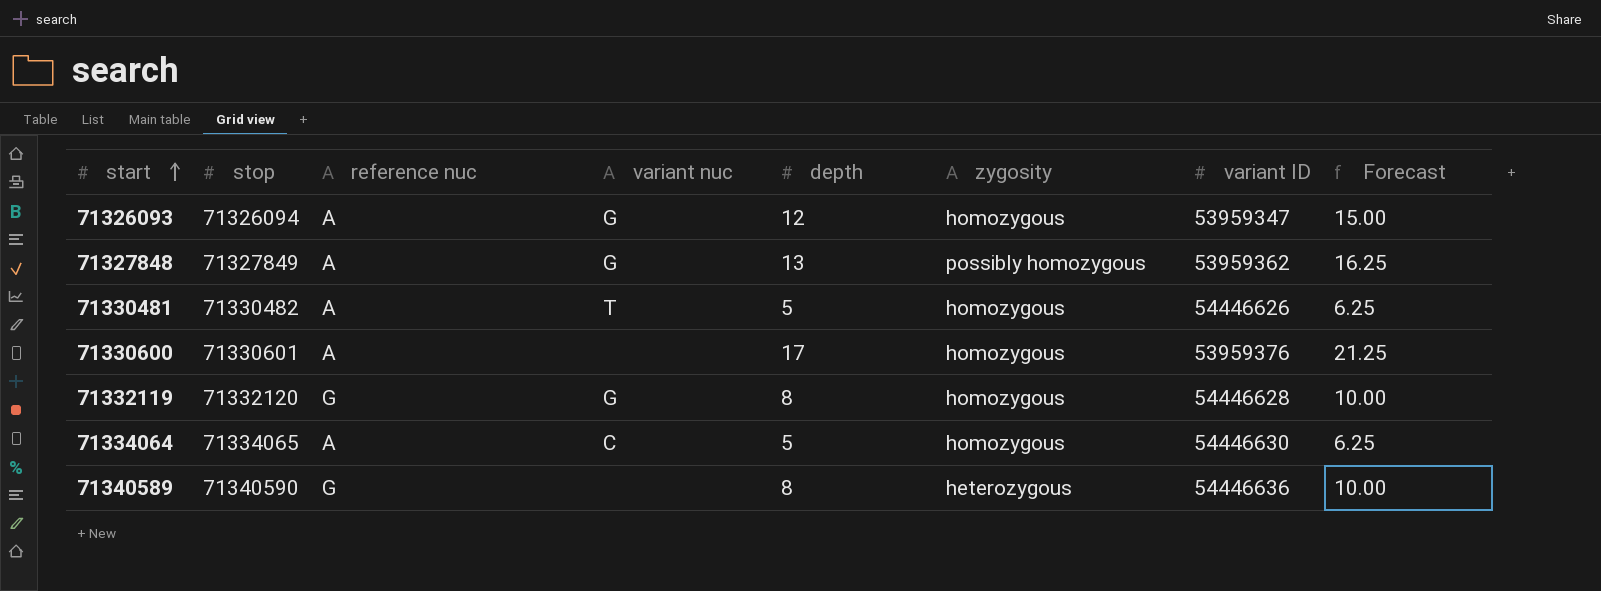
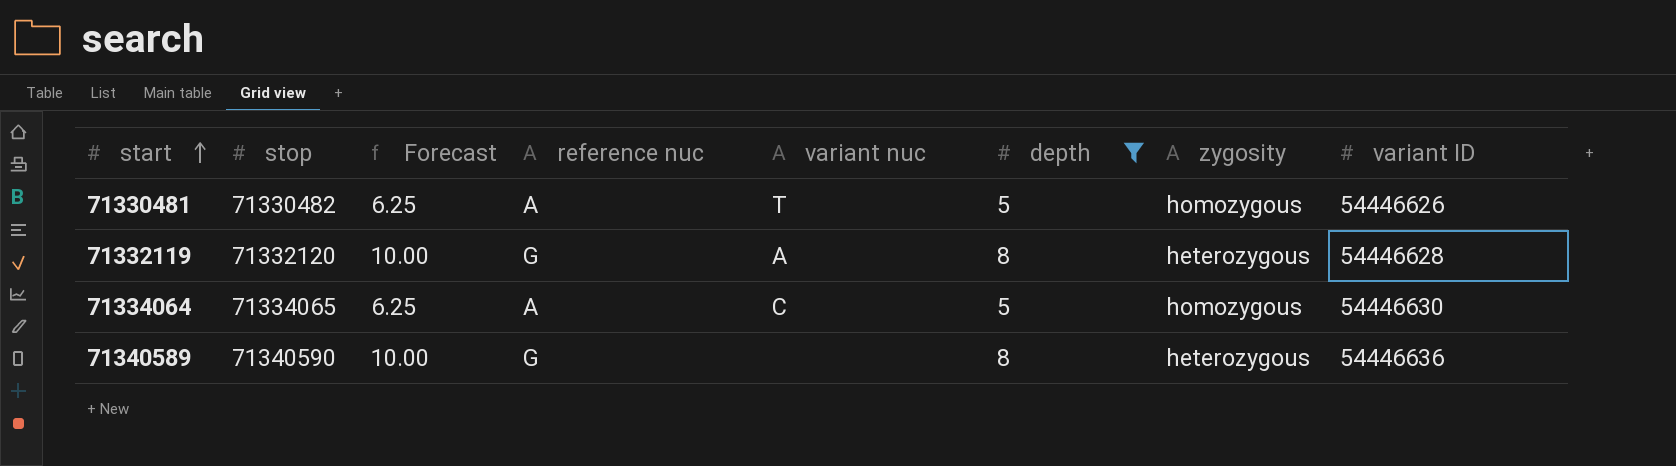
filter: none -> depth <= 8
column Forecast | position: 8 -> 3
71332119 | variant nuc: G -> A
71332119 | zygosity: homozygous -> heterozygous

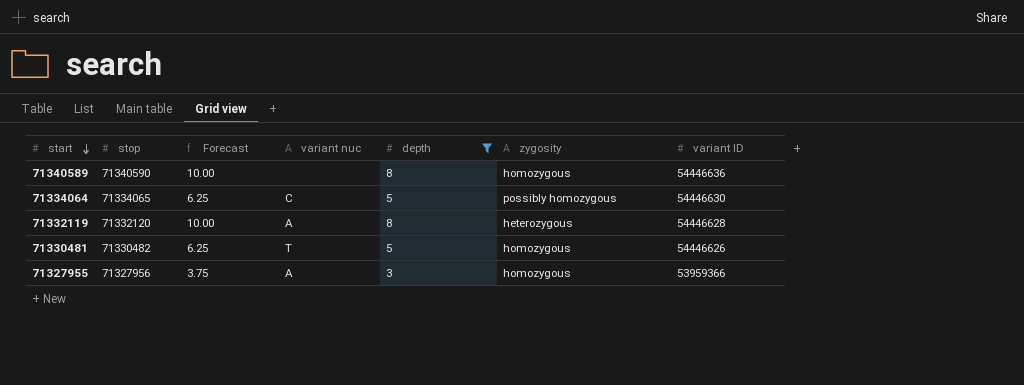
row order: start ascending -> start descending
column reference nuc | position: 4 -> none
71340589 | zygosity: heterozygous -> homozygous
71334064 | zygosity: homozygous -> possibly homozygous
row 71327955: none -> 71327956 | 3.75 | A | 3 | homozygous | 53959366

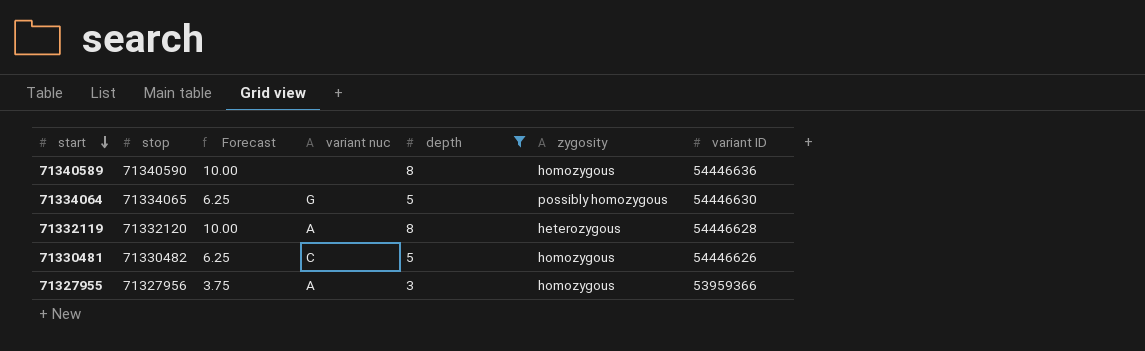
71334064 | variant nuc: C -> G
71330481 | variant nuc: T -> C

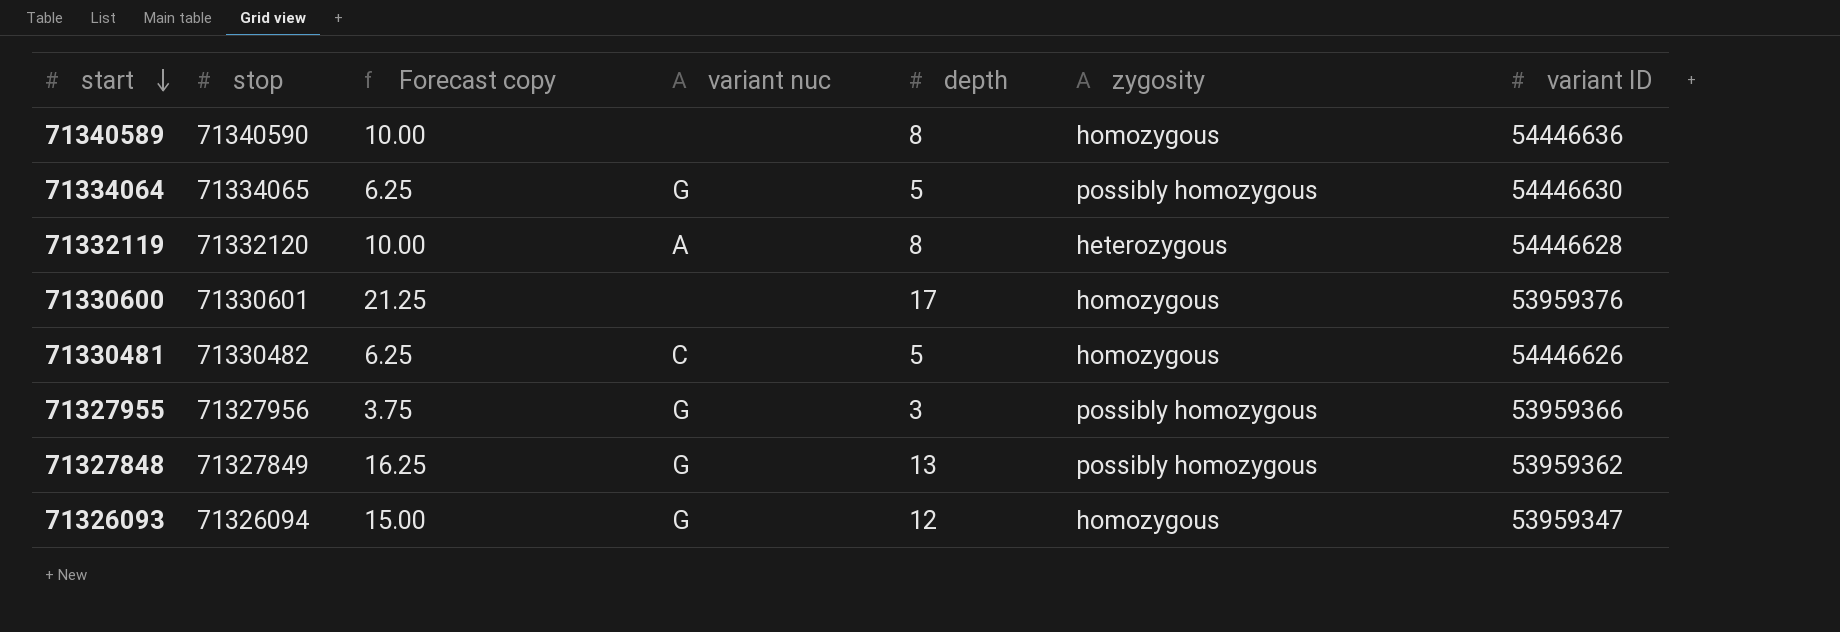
filter: depth <= 8 -> none
column name: Forecast -> Forecast copy
71327955 | variant nuc: A -> G
71327955 | zygosity: homozygous -> possibly homozygous

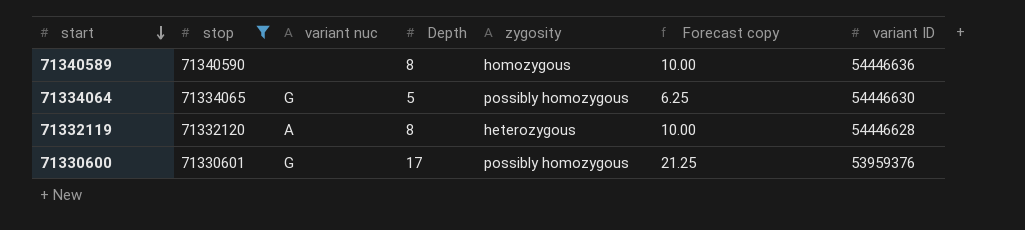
filter: none -> stop >= 71330601
column name: depth -> Depth
column Forecast copy | position: 3 -> 6
71330600 | variant nuc: none -> G
71330600 | zygosity: homozygous -> possibly homozygous

